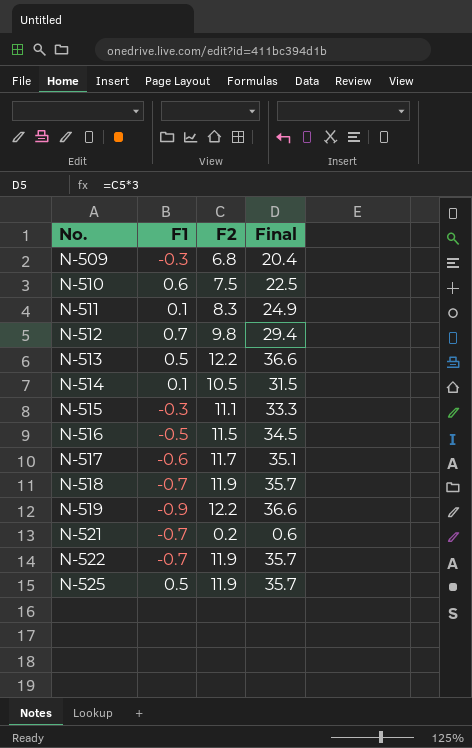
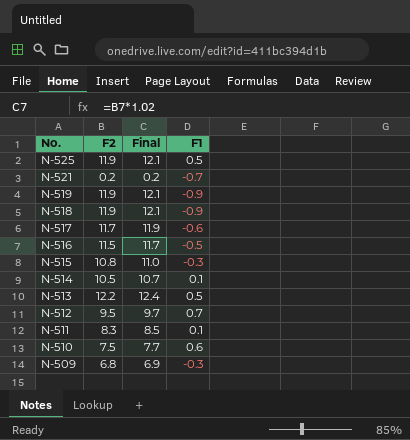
row order: No. ascending -> No. descending
column Final | formula: [F2] * 3 -> [F2] * 1.02
column F1 | position: 2 -> 4
row N-522: -0.7 | 11.9 | 35.7 -> none
N-519 | F2: 12.2 -> 11.9
N-518 | F1: -0.7 -> -0.9
N-515 | F2: 11.1 -> 10.8
N-512 | F2: 9.8 -> 9.5

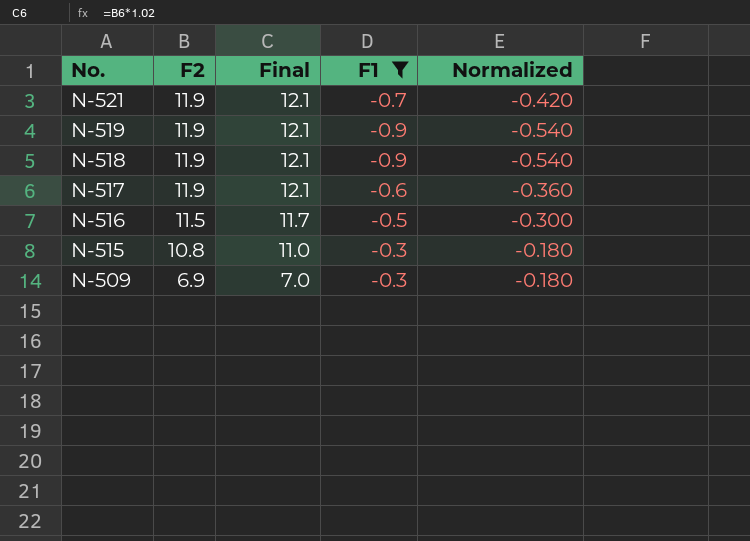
filter: none -> F1 <= -0.3
column Normalized | formula: none -> [F1] * 0.6
N-521 | F2: 0.2 -> 11.9
N-521 | Final: 0.2 -> 12.1
N-517 | F2: 11.7 -> 11.9
N-517 | Final: 11.9 -> 12.1
N-509 | F2: 6.8 -> 6.9
N-509 | Final: 6.9 -> 7.0

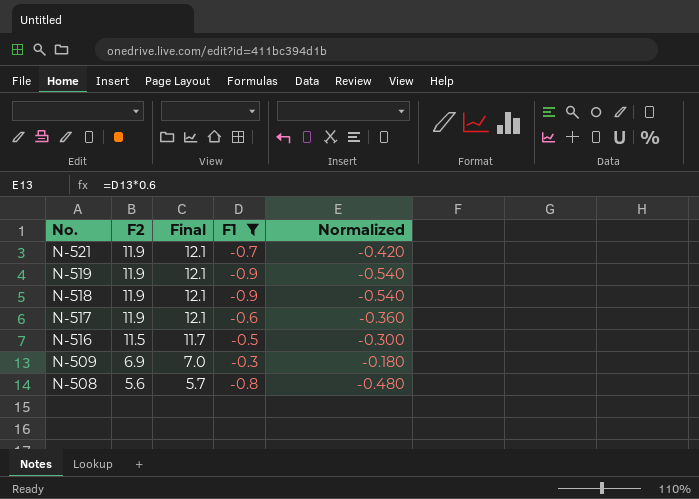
row N-515: 10.8 | 11.0 | -0.3 | -0.180 -> none
row N-508: none -> 5.6 | 5.7 | -0.8 | -0.480

